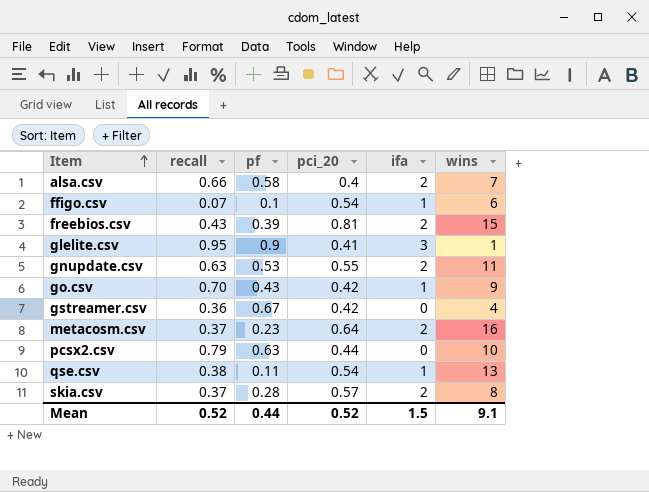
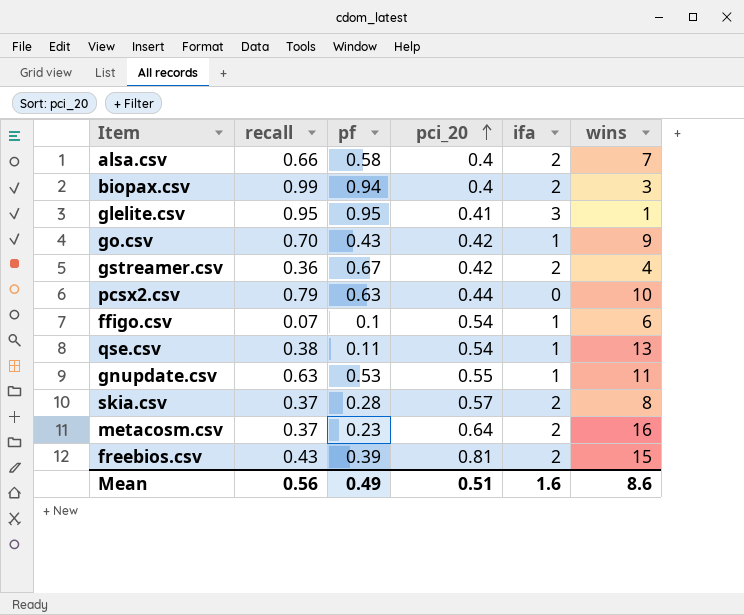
row order: Item ascending -> pci_20 ascending
row biopax.csv: none -> 0.99 | 0.94 | 0.4 | 2 | 3
glelite.csv | pf: 0.9 -> 0.95
gstreamer.csv | ifa: 0 -> 2
gnupdate.csv | ifa: 2 -> 1
Mean | recall: 0.52 -> 0.56
Mean | pf: 0.44 -> 0.49
Mean | pci_20: 0.52 -> 0.51
Mean | ifa: 1.5 -> 1.6
Mean | wins: 9.1 -> 8.6

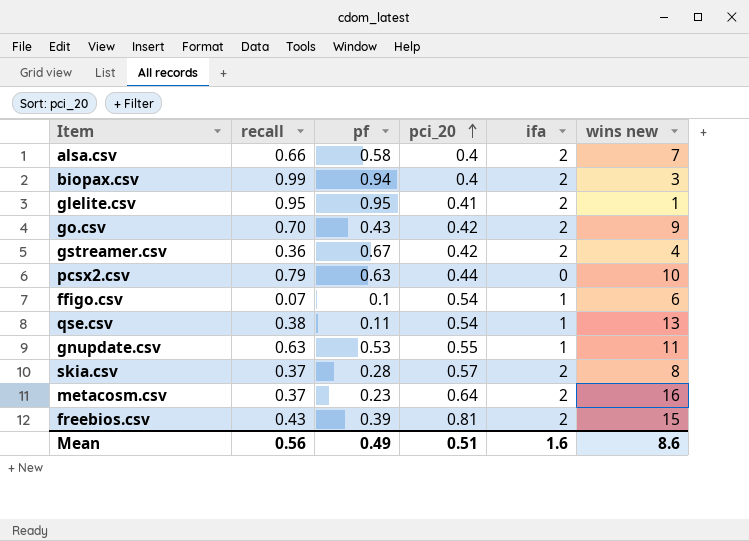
column name: wins -> wins new
glelite.csv | ifa: 3 -> 2
go.csv | ifa: 1 -> 2

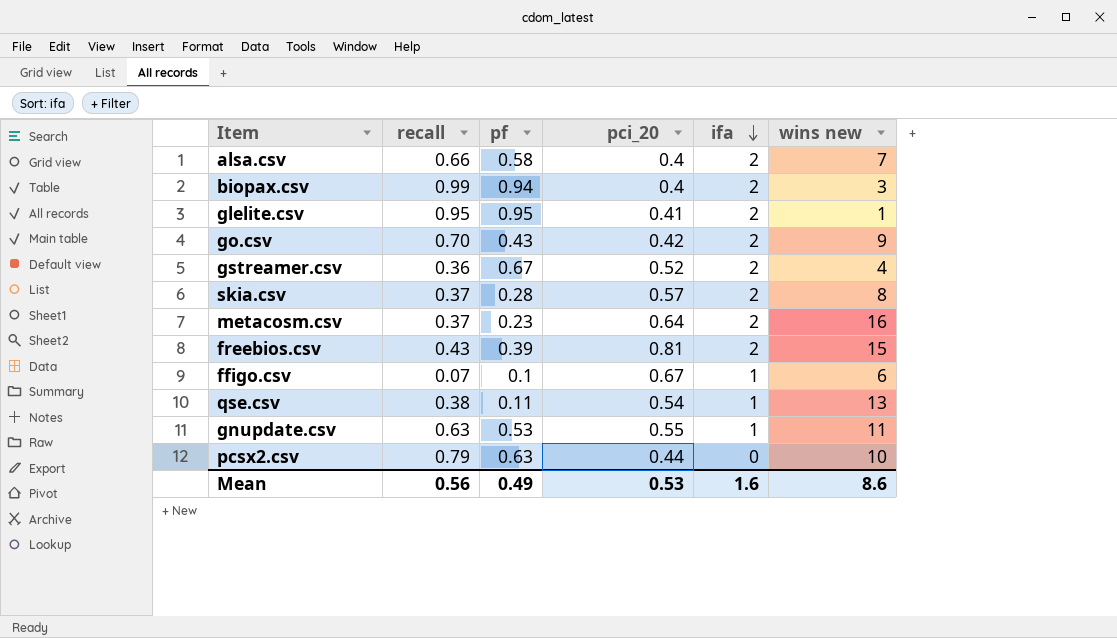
row order: pci_20 ascending -> ifa descending
gstreamer.csv | pci_20: 0.42 -> 0.52
ffigo.csv | pci_20: 0.54 -> 0.67
Mean | pci_20: 0.51 -> 0.53

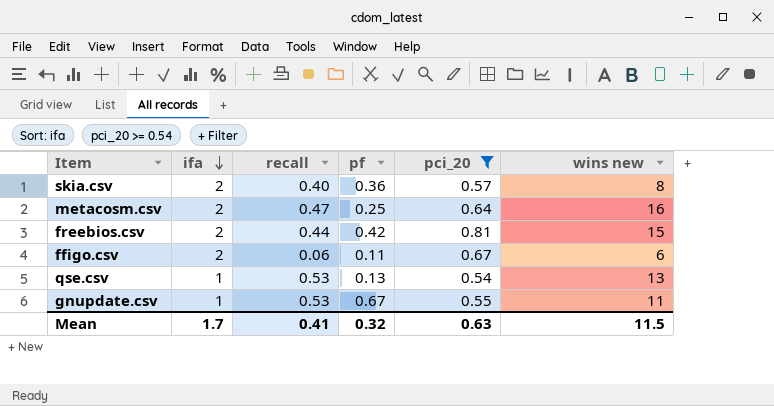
filter: none -> pci_20 >= 0.54
column ifa | position: 5 -> 2
skia.csv | recall: 0.37 -> 0.40
skia.csv | pf: 0.28 -> 0.36
metacosm.csv | recall: 0.37 -> 0.47
metacosm.csv | pf: 0.23 -> 0.25
freebios.csv | recall: 0.43 -> 0.44
freebios.csv | pf: 0.39 -> 0.42
ffigo.csv | ifa: 1 -> 2
ffigo.csv | recall: 0.07 -> 0.06
ffigo.csv | pf: 0.1 -> 0.11
qse.csv | recall: 0.38 -> 0.53
qse.csv | pf: 0.11 -> 0.13
gnupdate.csv | recall: 0.63 -> 0.53
gnupdate.csv | pf: 0.53 -> 0.67
Mean | ifa: 1.6 -> 1.7
Mean | recall: 0.56 -> 0.41
Mean | pf: 0.49 -> 0.32
Mean | pci_20: 0.53 -> 0.63
Mean | wins new: 8.6 -> 11.5

